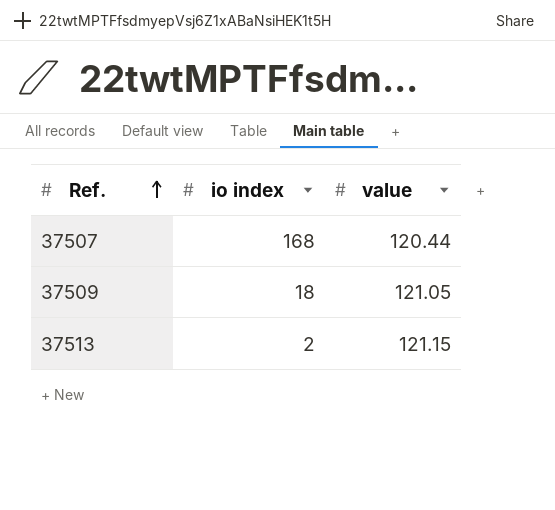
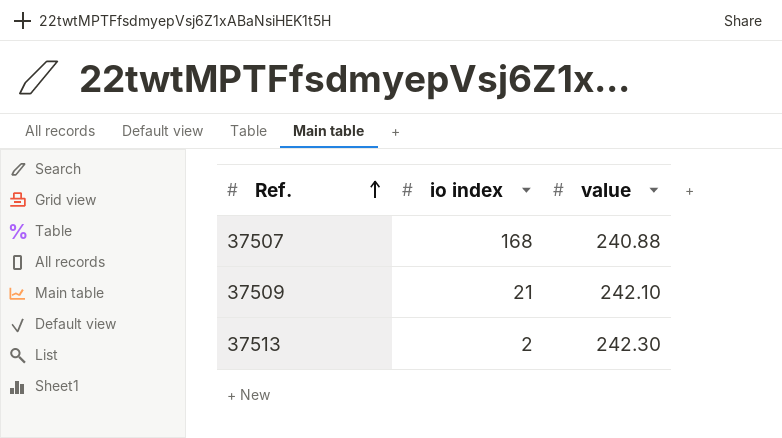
37507 | value: 120.44 -> 240.88
37509 | io index: 18 -> 21
37509 | value: 121.05 -> 242.10
37513 | value: 121.15 -> 242.30

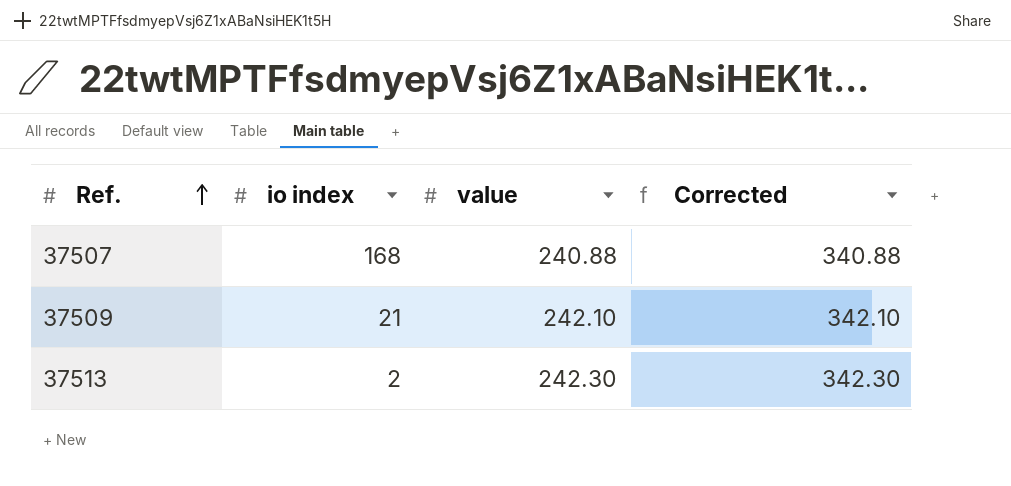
column Corrected | formula: none -> [value] + 100

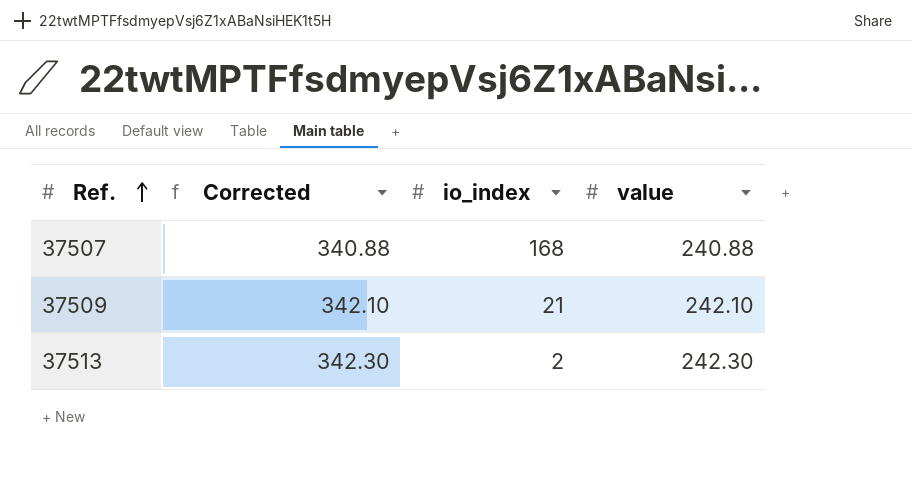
column Corrected | position: 4 -> 2
column name: io index -> io_index

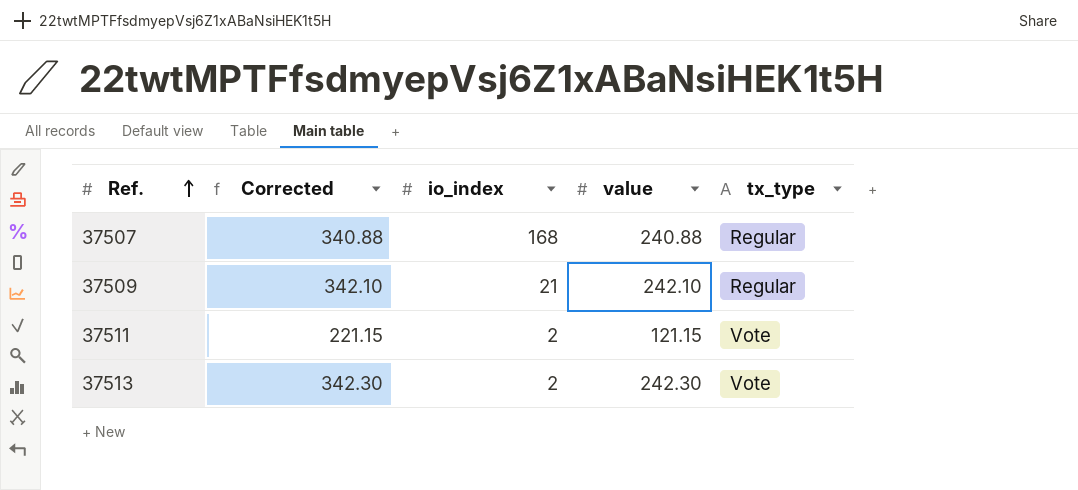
column tx_type | position: none -> 5
row 37511: none -> 221.15 | 2 | 121.15 | Vote

